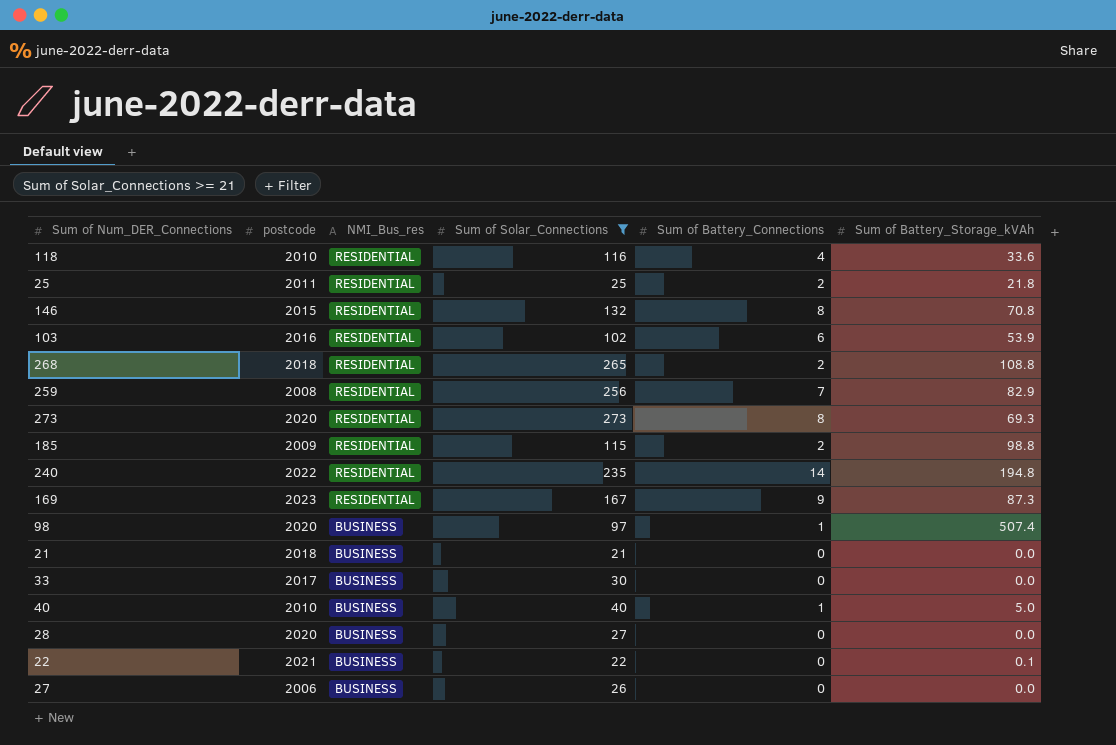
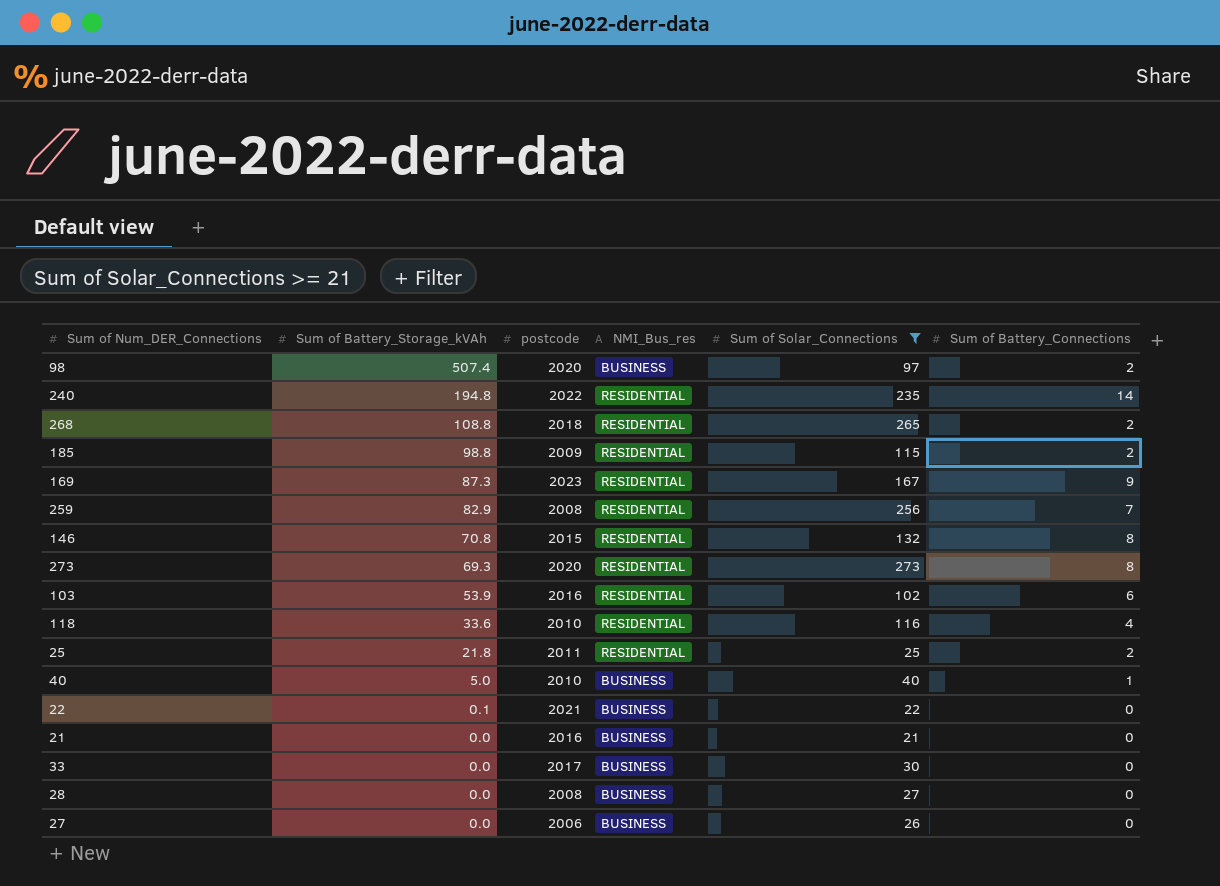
row order: NMI_Bus_res descending -> Sum of Battery_Storage_kVAh descending
column Sum of Battery_Storage_kVAh | position: 6 -> 2
98 | Sum of Battery_Connections: 1 -> 2
21 | postcode: 2018 -> 2016
28 | postcode: 2020 -> 2008

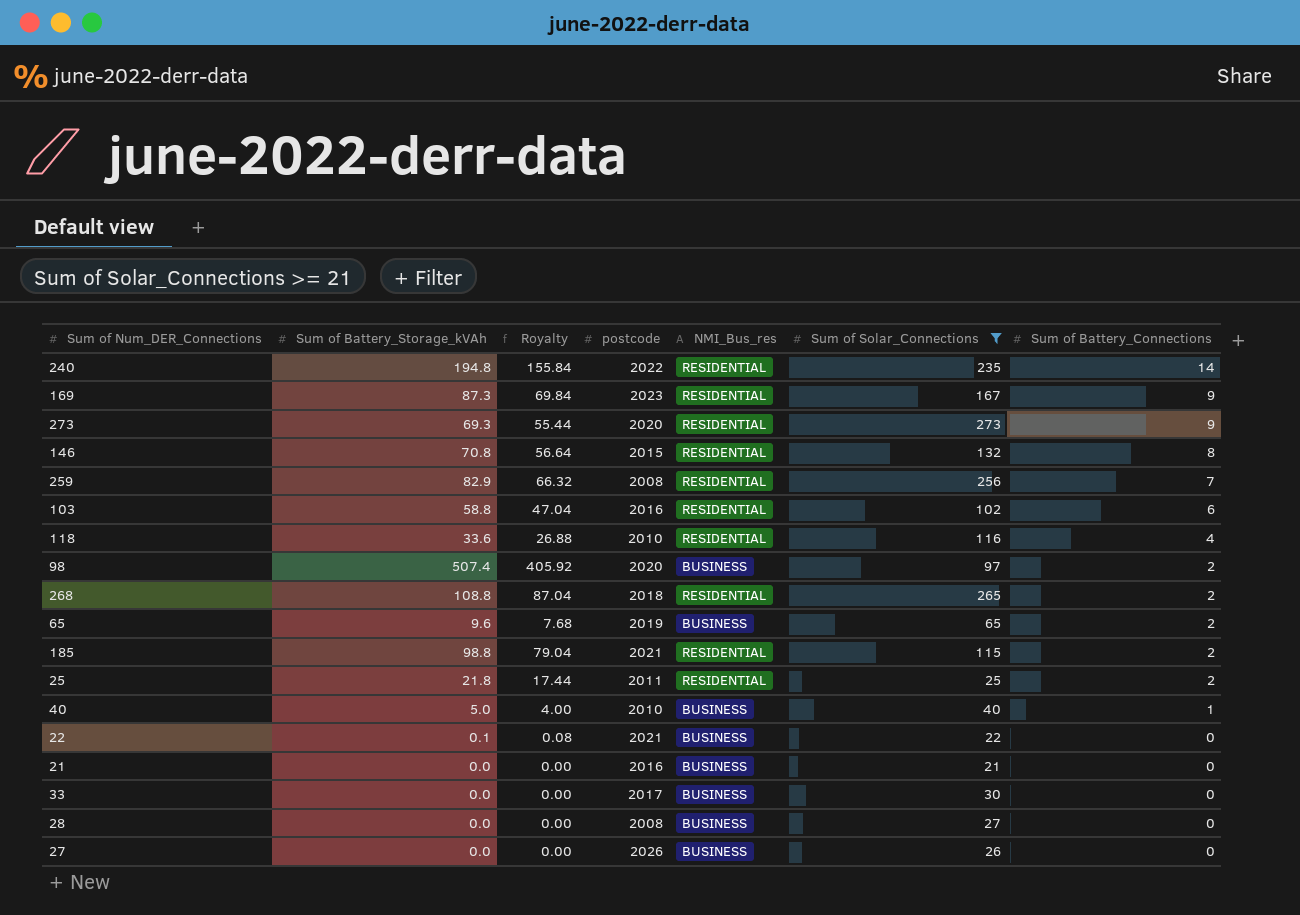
row order: Sum of Battery_Storage_kVAh descending -> Sum of Battery_Connections descending
column Royalty | formula: none -> [Sum of Battery_Storage_kVAh] * 0.8
273 | Sum of Battery_Connections: 8 -> 9
103 | Sum of Battery_Storage_kVAh: 53.9 -> 58.8
row 65: none -> 9.6 | 7.68 | 2019 | BUSINESS | 65 | 2
185 | postcode: 2009 -> 2021
27 | postcode: 2006 -> 2026

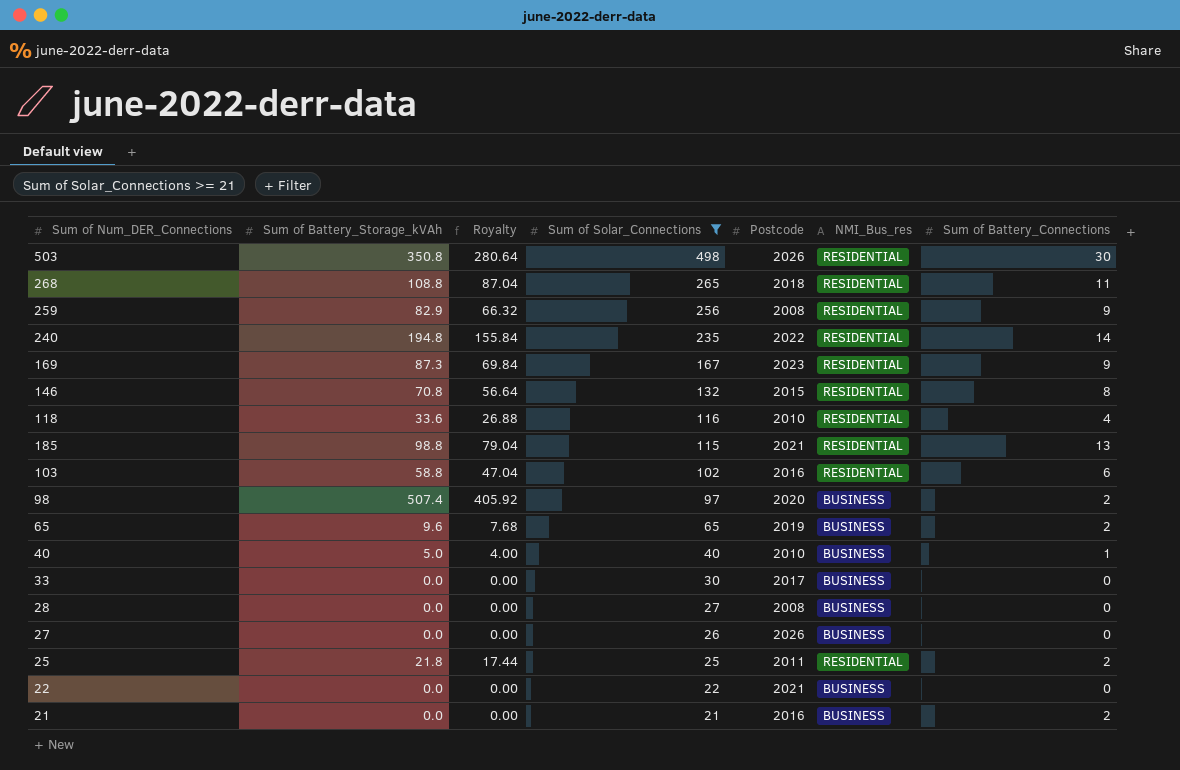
row order: Sum of Battery_Connections descending -> Sum of Solar_Connections descending
column Sum of Solar_Connections | position: 6 -> 4
column name: postcode -> Postcode
row 273: 69.3 | 55.44 | 2020 | RESIDENTIAL | 273 | 9 -> none
row 503: none -> 350.8 | 280.64 | 498 | 2026 | RESIDENTIAL | 30
268 | Sum of Battery_Connections: 2 -> 11
259 | Sum of Battery_Connections: 7 -> 9
185 | Sum of Battery_Connections: 2 -> 13
22 | Sum of Battery_Storage_kVAh: 0.1 -> 0.0
22 | Royalty: 0.08 -> 0.00
21 | Sum of Battery_Connections: 0 -> 2

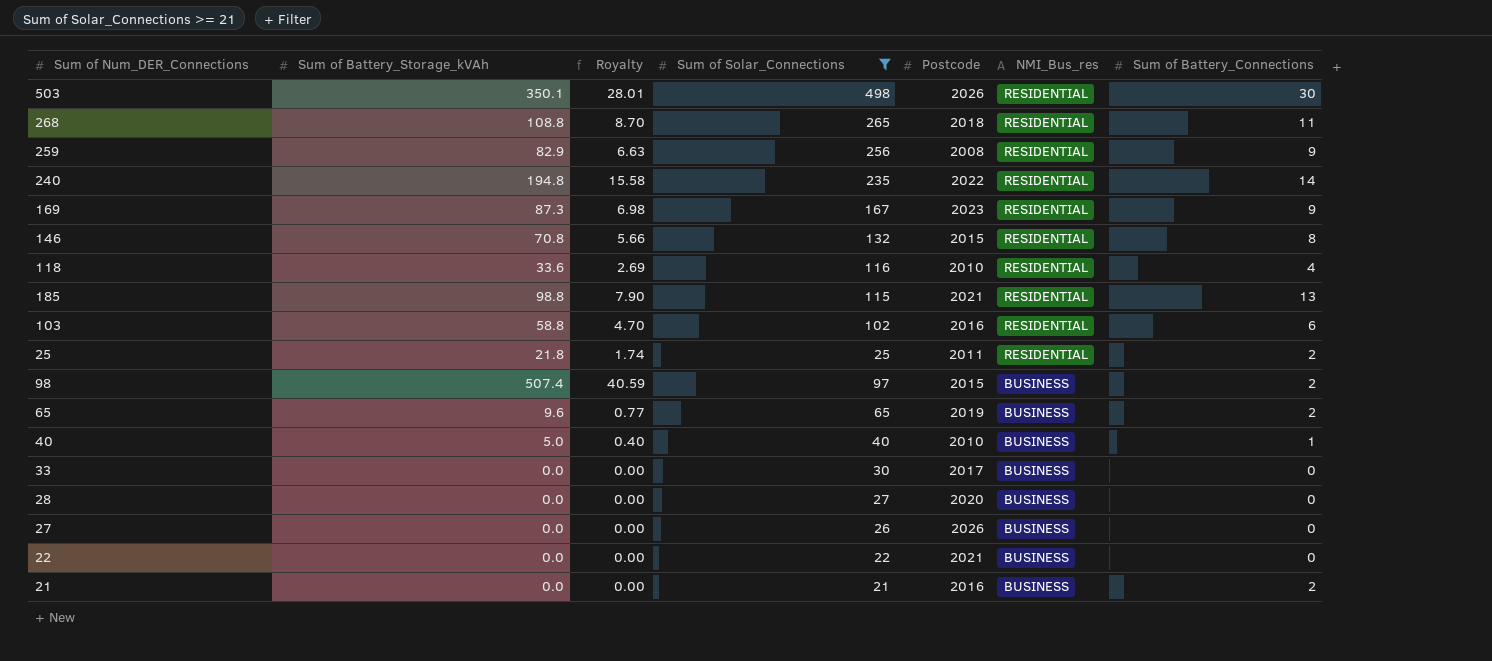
row order: Sum of Solar_Connections descending -> NMI_Bus_res descending
column Royalty | formula: [Sum of Battery_Storage_kVAh] * 0.8 -> [Sum of Battery_Storage_kVAh] * 0.08
503 | Sum of Battery_Storage_kVAh: 350.8 -> 350.1
98 | Postcode: 2020 -> 2015
28 | Postcode: 2008 -> 2020

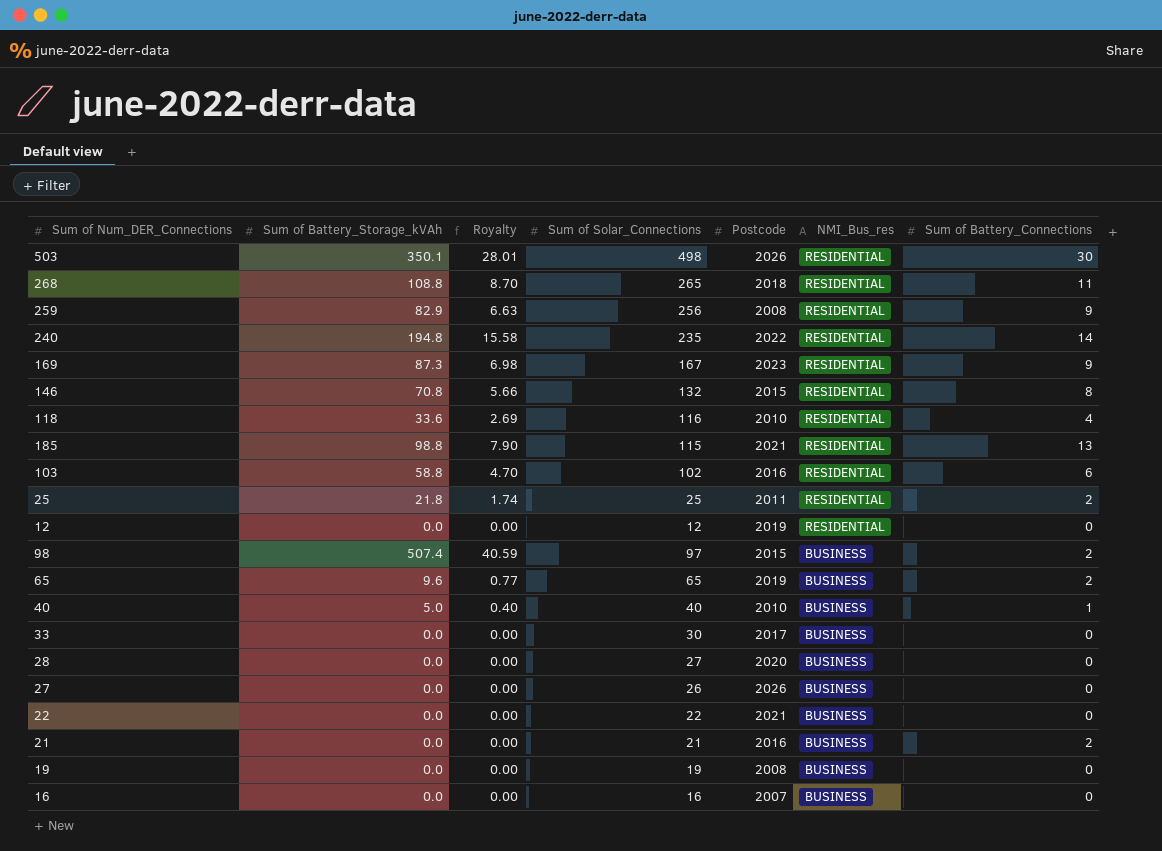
filter: Sum of Solar_Connections >= 21 -> none

